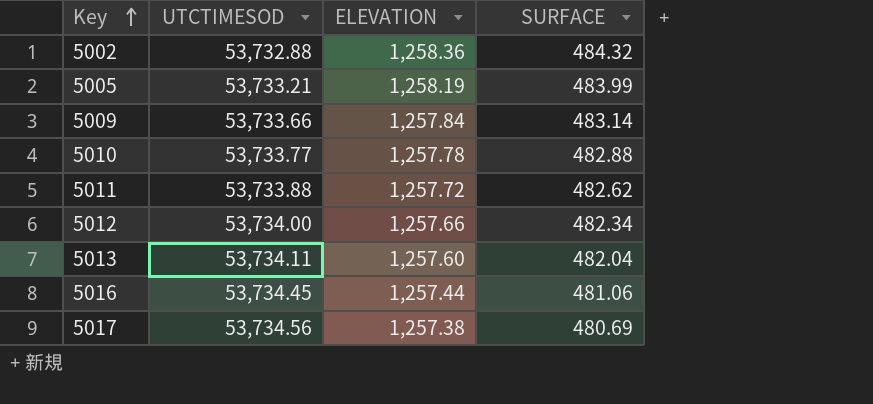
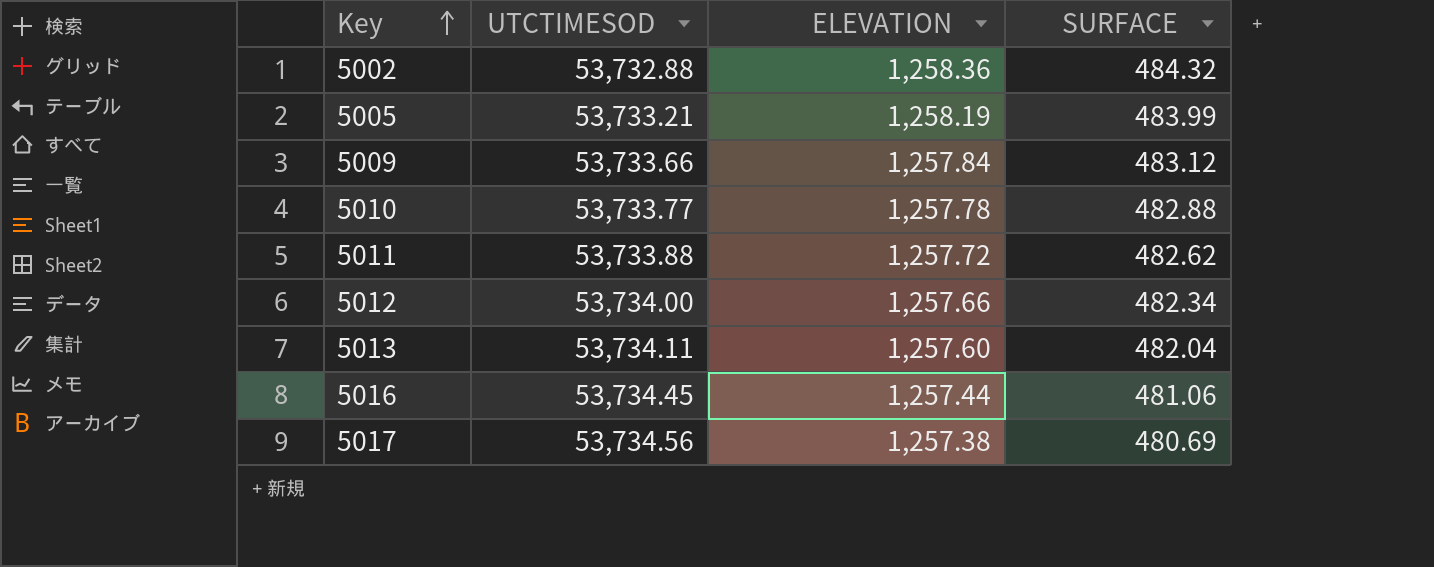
5009 | SURFACE: 483.14 -> 483.12

